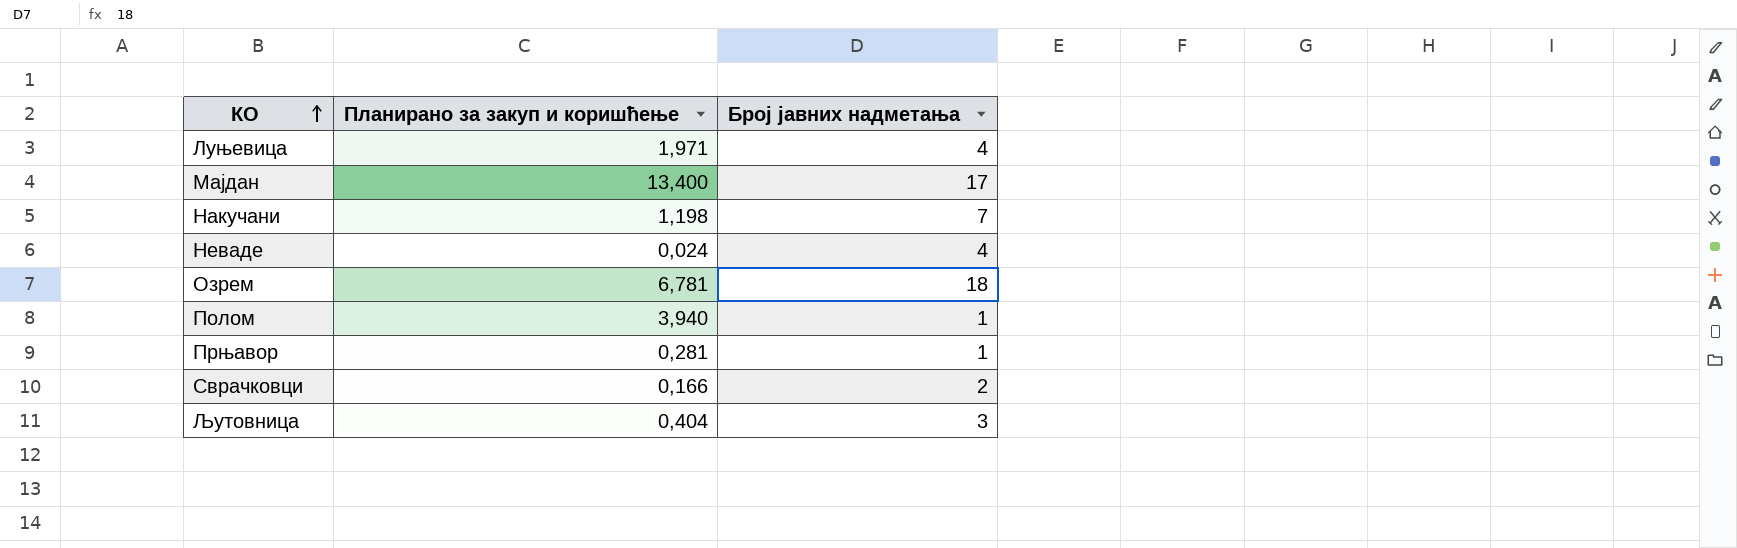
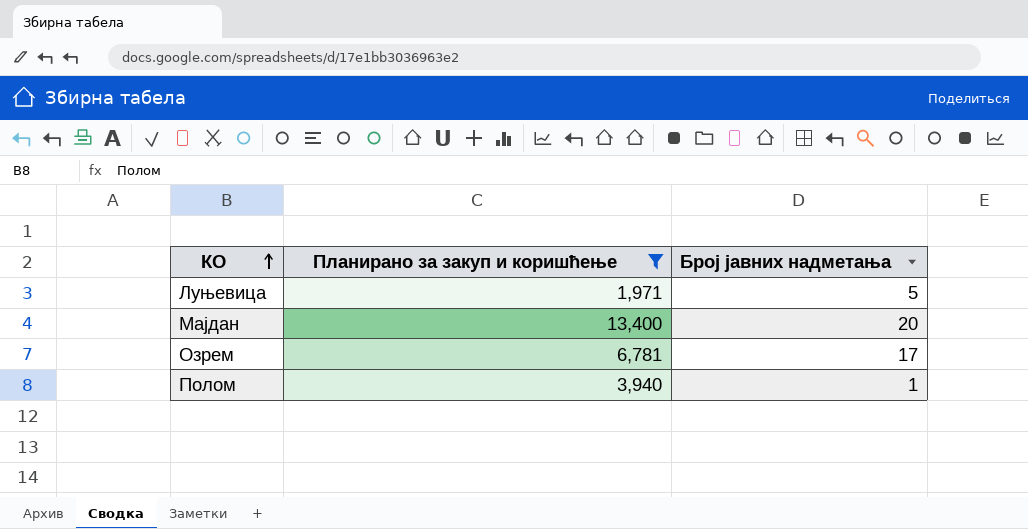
filter: none -> Планирано за закуп и коришћење >= 1,971
Луњевица | Број јавних надметања: 4 -> 5
Мајдан | Број јавних надметања: 17 -> 20
Озрем | Број јавних надметања: 18 -> 17

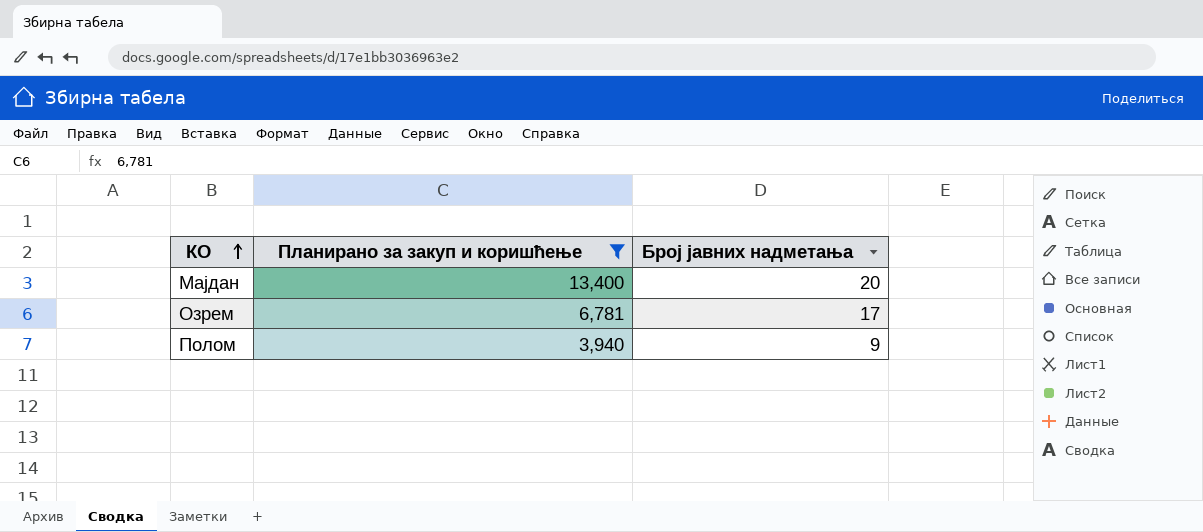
row Луњевица: 1,971 | 5 -> none
Полом | Број јавних надметања: 1 -> 9

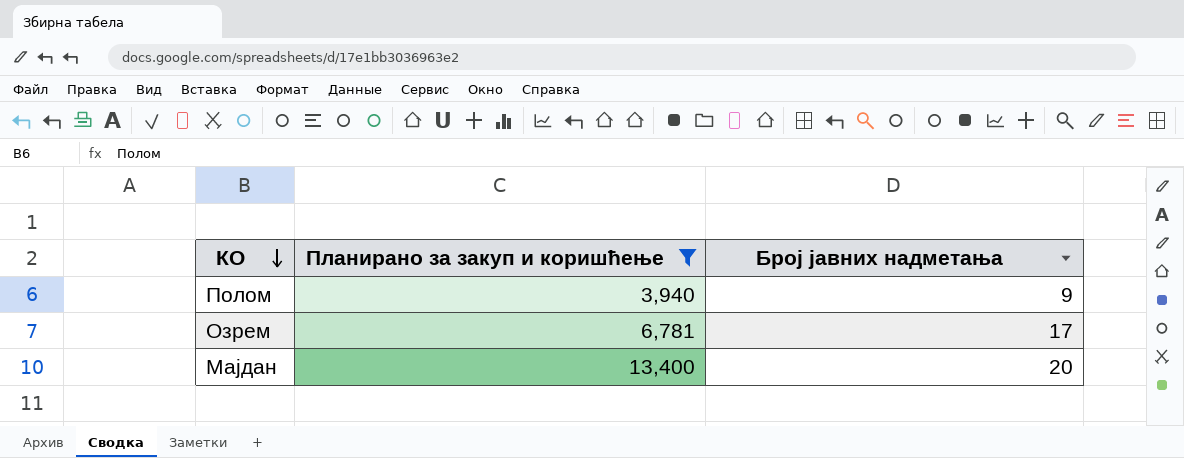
row order: КО ascending -> КО descending

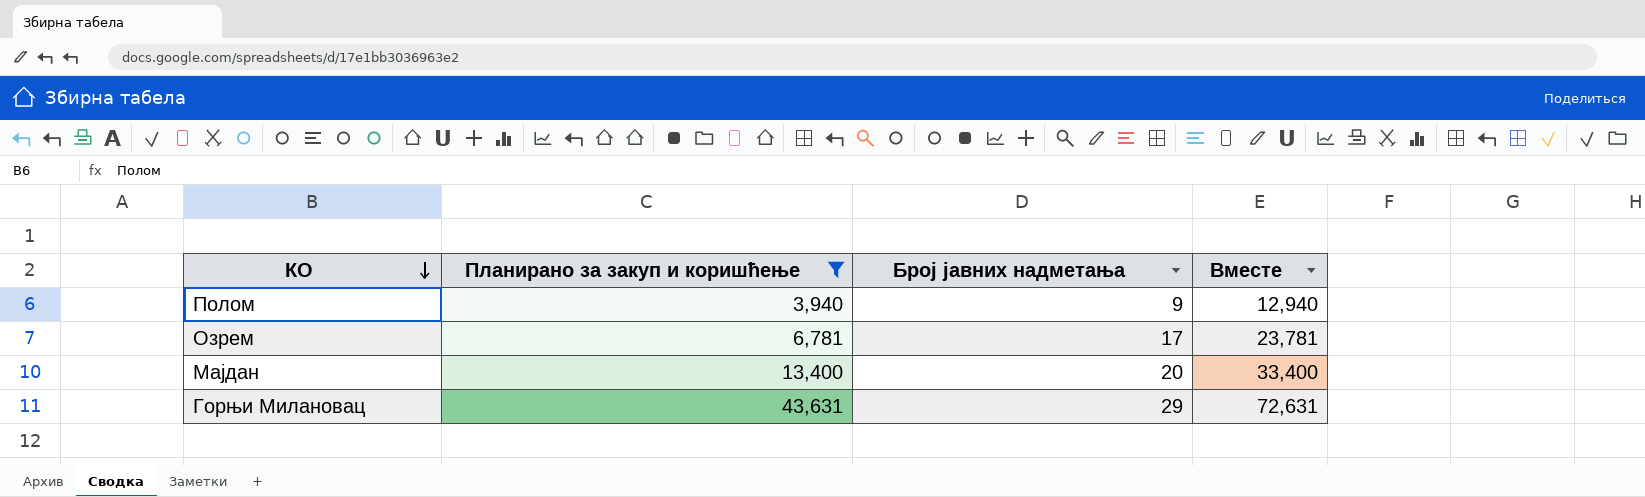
column Вместе | formula: none -> [Планирано за закуп и коришћење] + [Број јавних надметања]
row Горњи Милановац: none -> 43,631 | 29 | 72,631

